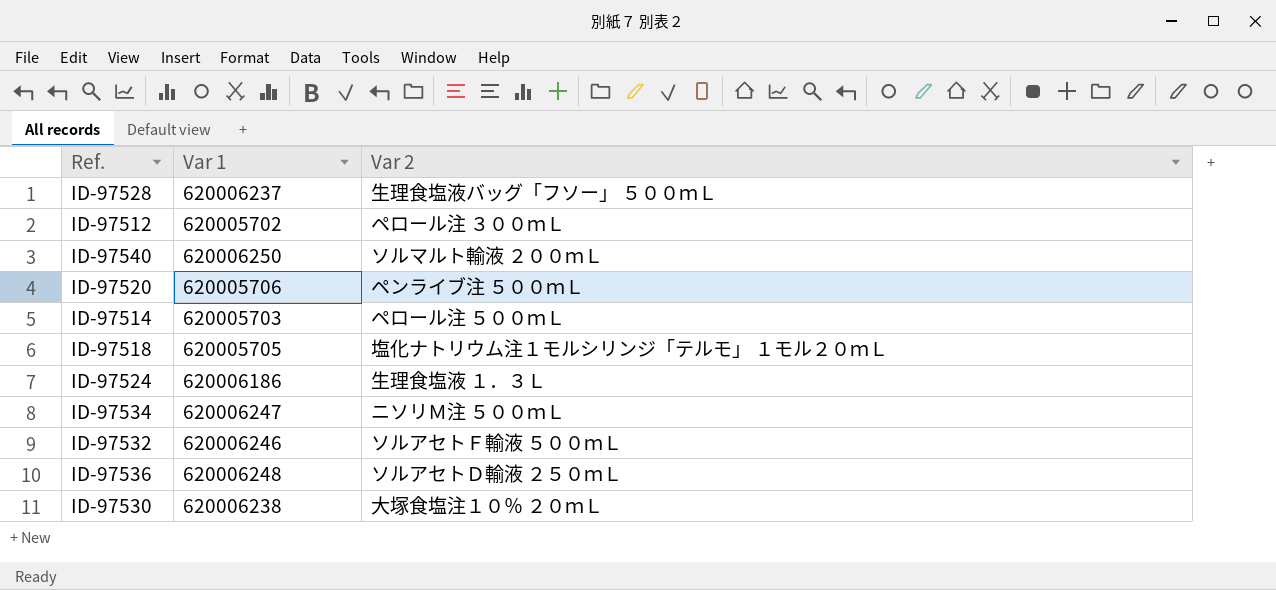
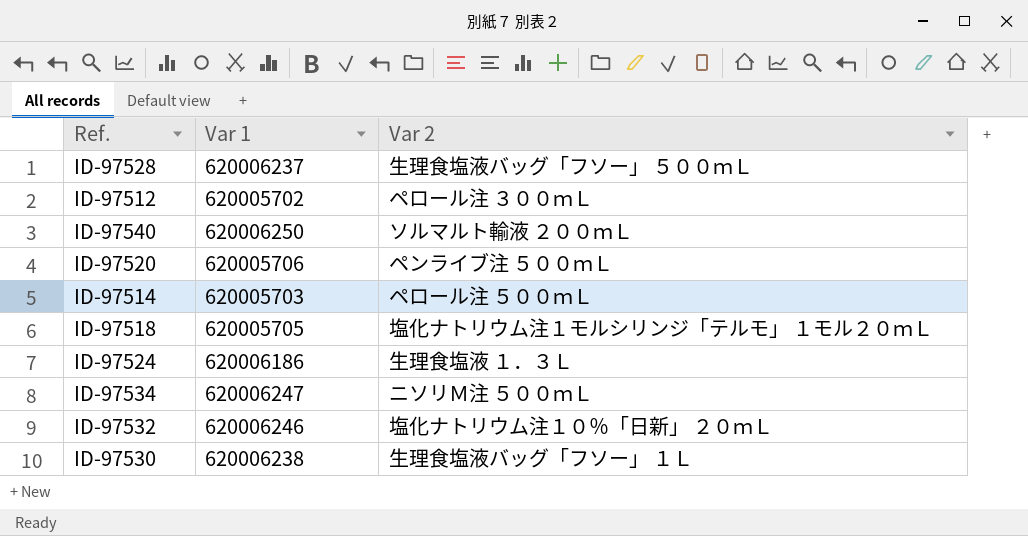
row ID-97536: 620006248 | ソルアセトＤ輸液 ２５０ｍＬ -> none
ID-97532 | Var 2: ソルアセトＦ輸液 ５００ｍＬ -> 塩化ナトリウム注１０％「日新」 ２０ｍＬ
ID-97530 | Var 2: 大塚食塩注１０％ ２０ｍＬ -> 生理食塩液バッグ「フソー」 １Ｌ

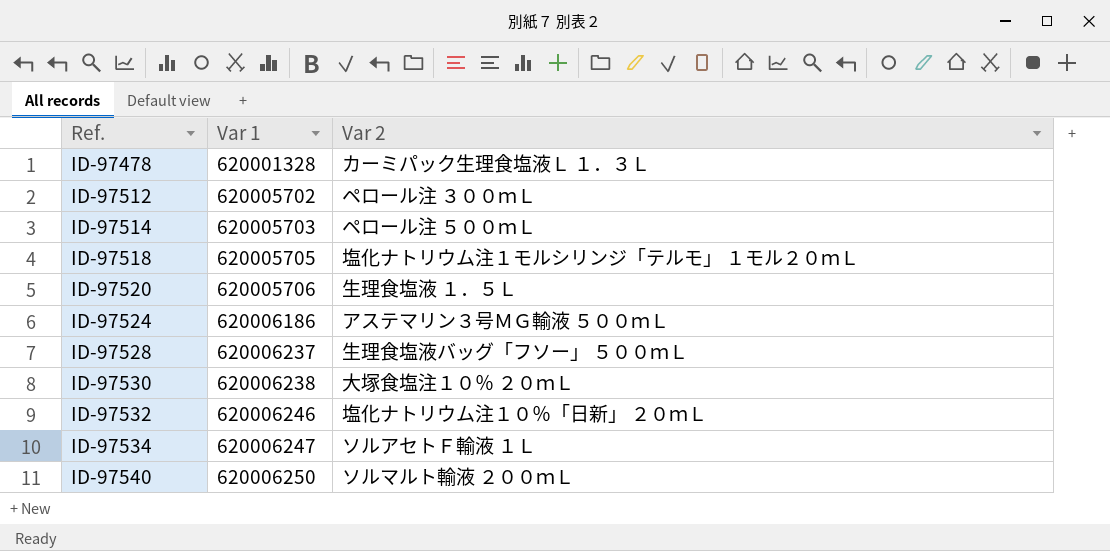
row order: none -> Ref. ascending
row ID-97478: none -> 620001328 | カーミパック生理食塩液Ｌ １．３Ｌ
ID-97520 | Var 2: ペンライブ注 ５００ｍＬ -> 生理食塩液 １．５Ｌ
ID-97524 | Var 2: 生理食塩液 １．３Ｌ -> アステマリン３号ＭＧ輸液 ５００ｍＬ
ID-97530 | Var 2: 生理食塩液バッグ「フソー」 １Ｌ -> 大塚食塩注１０％ ２０ｍＬ
ID-97534 | Var 2: ニソリＭ注 ５００ｍＬ -> ソルアセトＦ輸液 １Ｌ

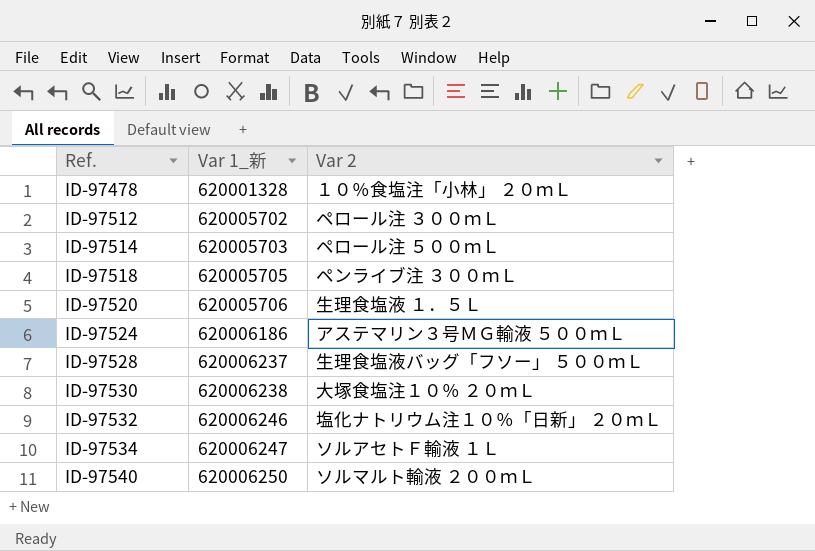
column name: Var 1 -> Var 1_新
ID-97478 | Var 2: カーミパック生理食塩液Ｌ １．３Ｌ -> １０％食塩注「小林」 ２０ｍＬ
ID-97518 | Var 2: 塩化ナトリウム注１モルシリンジ「テルモ」 １モル２０ｍＬ -> ペンライブ注 ３００ｍＬ

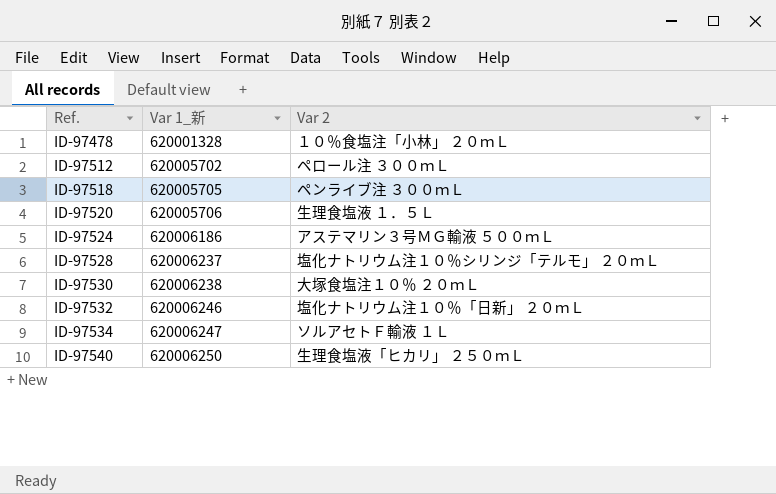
row ID-97514: 620005703 | ペロール注 ５００ｍＬ -> none
ID-97528 | Var 2: 生理食塩液バッグ「フソー」 ５００ｍＬ -> 塩化ナトリウム注１０％シリンジ「テルモ」 ２０ｍＬ
ID-97540 | Var 2: ソルマルト輸液 ２００ｍＬ -> 生理食塩液「ヒカリ」 ２５０ｍＬ

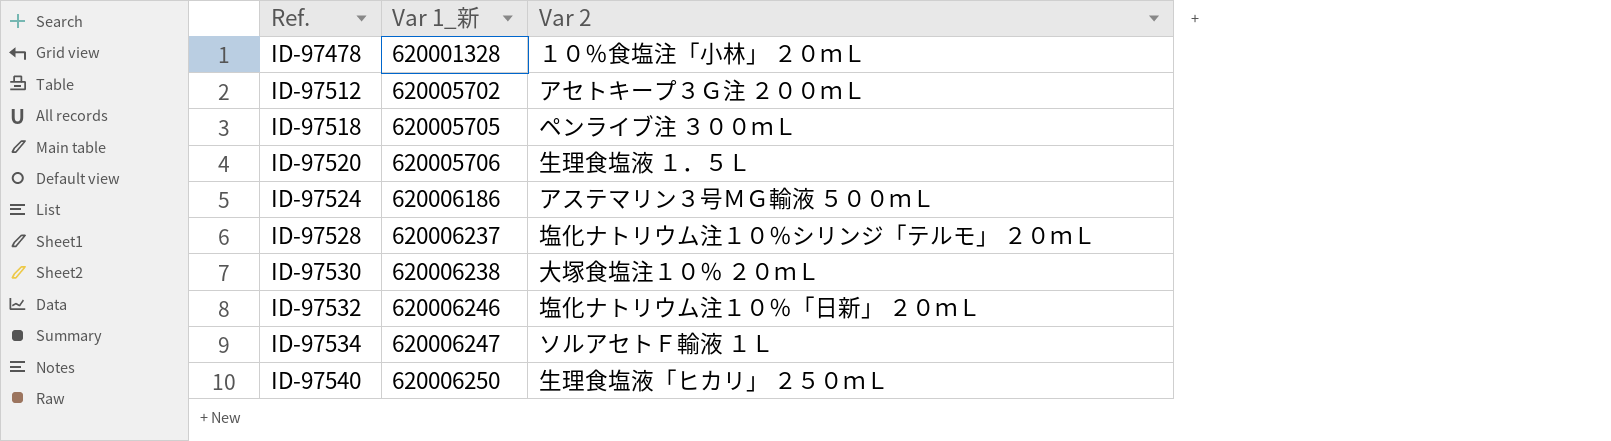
ID-97512 | Var 2: ペロール注 ３００ｍＬ -> アセトキープ３Ｇ注 ２００ｍＬ

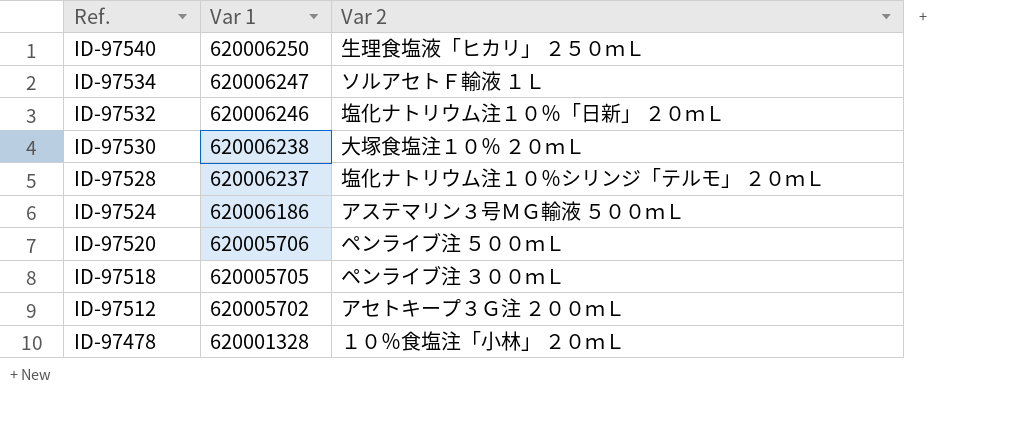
row order: Ref. ascending -> Ref. descending
column name: Var 1_新 -> Var 1
ID-97520 | Var 2: 生理食塩液 １．５Ｌ -> ペンライブ注 ５００ｍＬ

